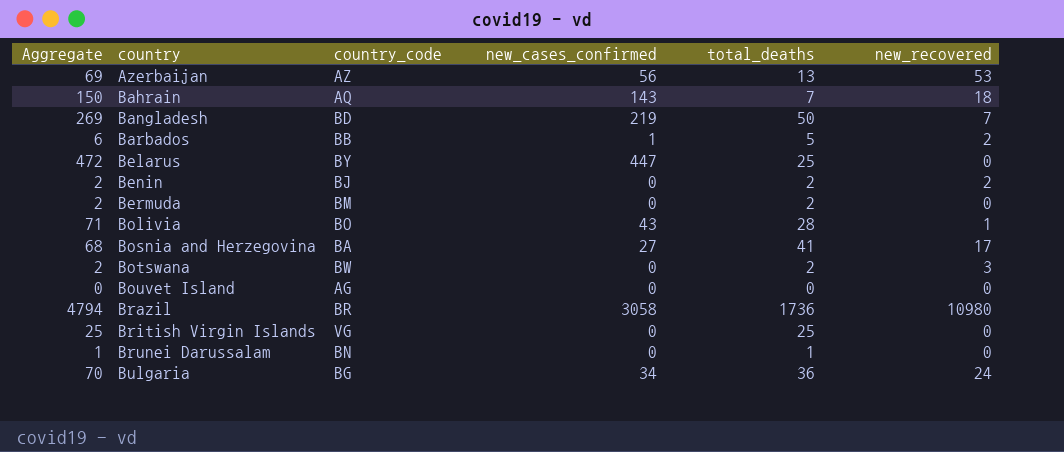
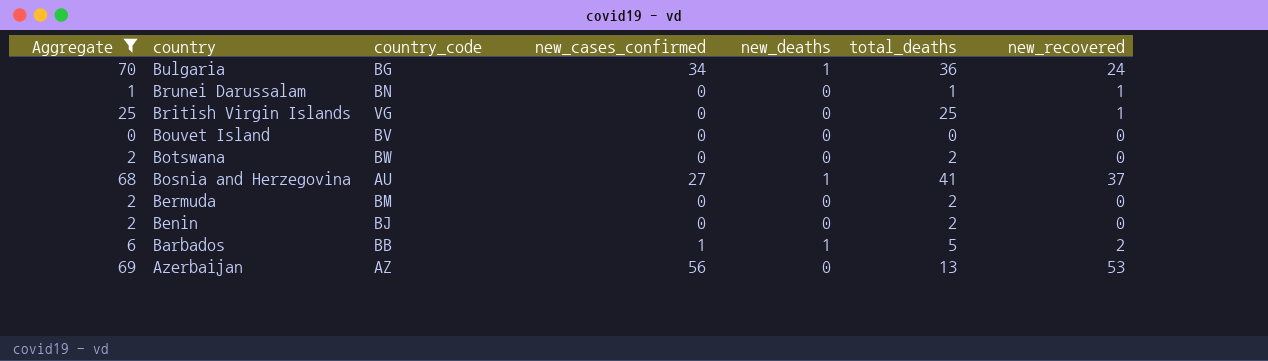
filter: none -> Aggregate <= 70
row order: country ascending -> country descending
column new_deaths | position: none -> 5
Brunei Darussalam | new_recovered: 0 -> 1
British Virgin Islands | new_recovered: 0 -> 1
Bouvet Island | country_code: AG -> BV
Botswana | new_recovered: 3 -> 0
Bosnia and Herzegovina | country_code: BA -> AU
Bosnia and Herzegovina | new_recovered: 17 -> 37
Benin | new_recovered: 2 -> 0

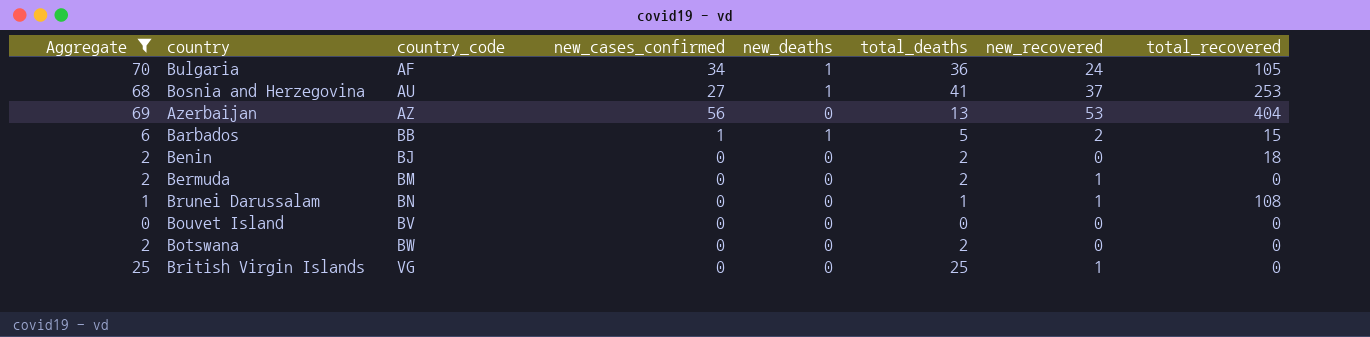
row order: country descending -> country_code ascending
column total_recovered | position: none -> 8
Bulgaria | country_code: BG -> AF
Bermuda | new_recovered: 0 -> 1

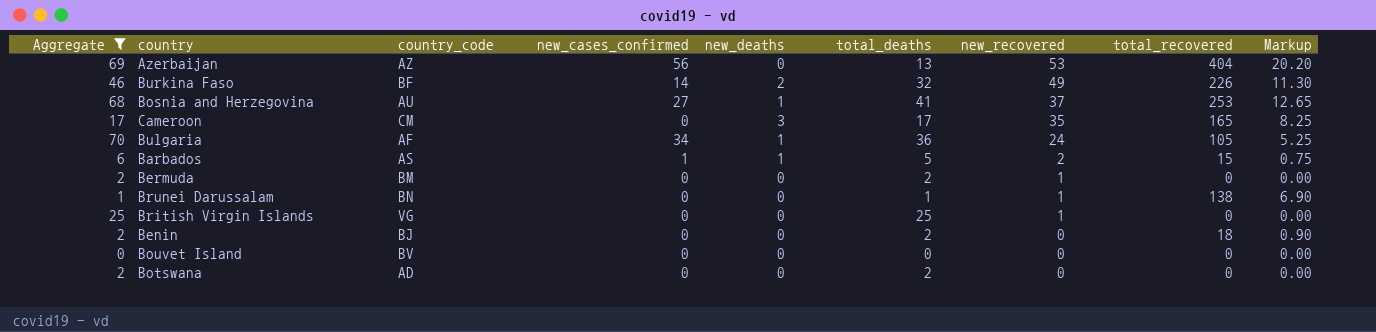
row order: country_code ascending -> new_recovered descending
column Markup | formula: none -> [total_recovered] * 0.05
row Burkina Faso: none -> 46 | BF | 14 | 2 | 32 | 49 | 226 | 11.30
row Cameroon: none -> 17 | CM | 0 | 3 | 17 | 35 | 165 | 8.25
Barbados | country_code: BB -> AS
Brunei Darussalam | total_recovered: 108 -> 138
Botswana | country_code: BW -> AD

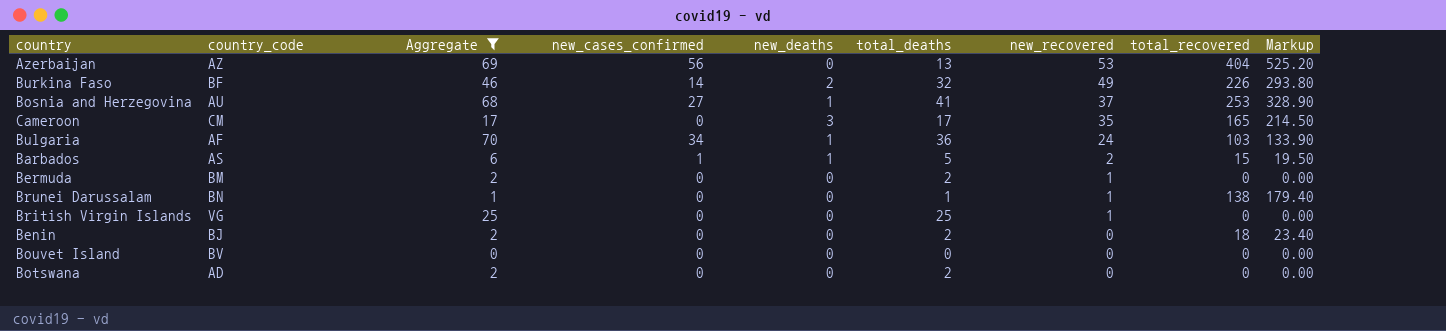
column Aggregate | position: 1 -> 3
column Markup | formula: [total_recovered] * 0.05 -> [total_recovered] * 1.3
Bulgaria | total_recovered: 105 -> 103

